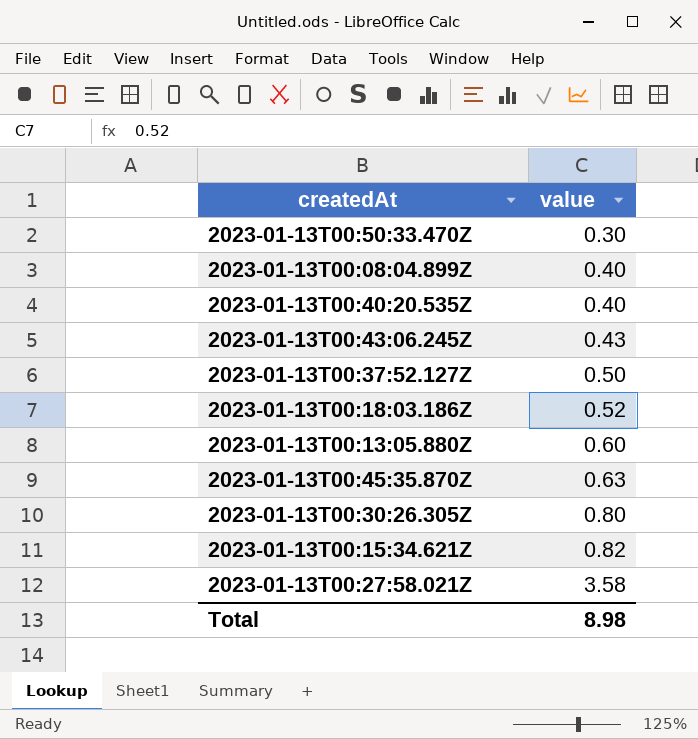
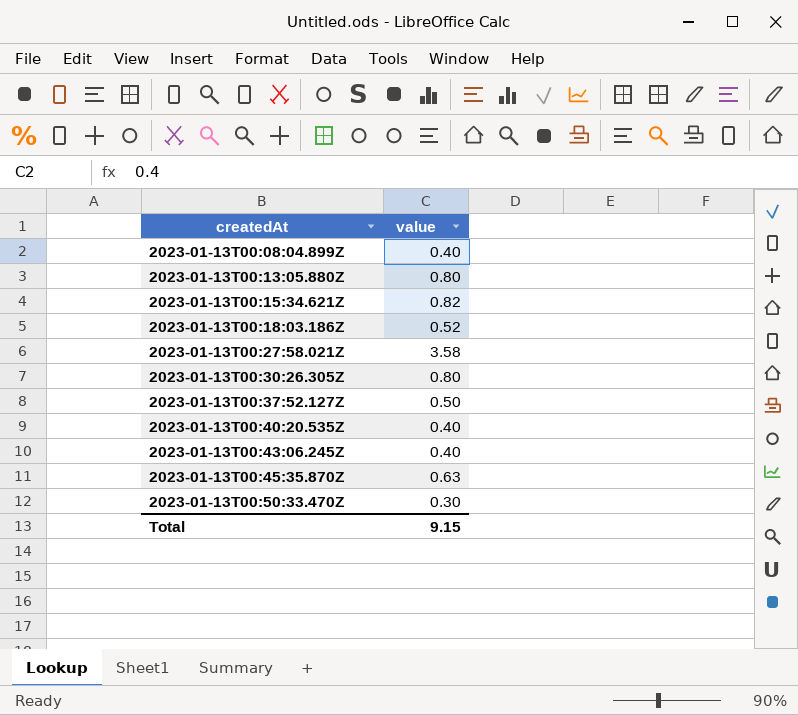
row order: value ascending -> createdAt ascending
2023-01-13T00:13:05.880Z | value: 0.60 -> 0.80
2023-01-13T00:43:06.245Z | value: 0.43 -> 0.40
Total | value: 8.98 -> 9.15

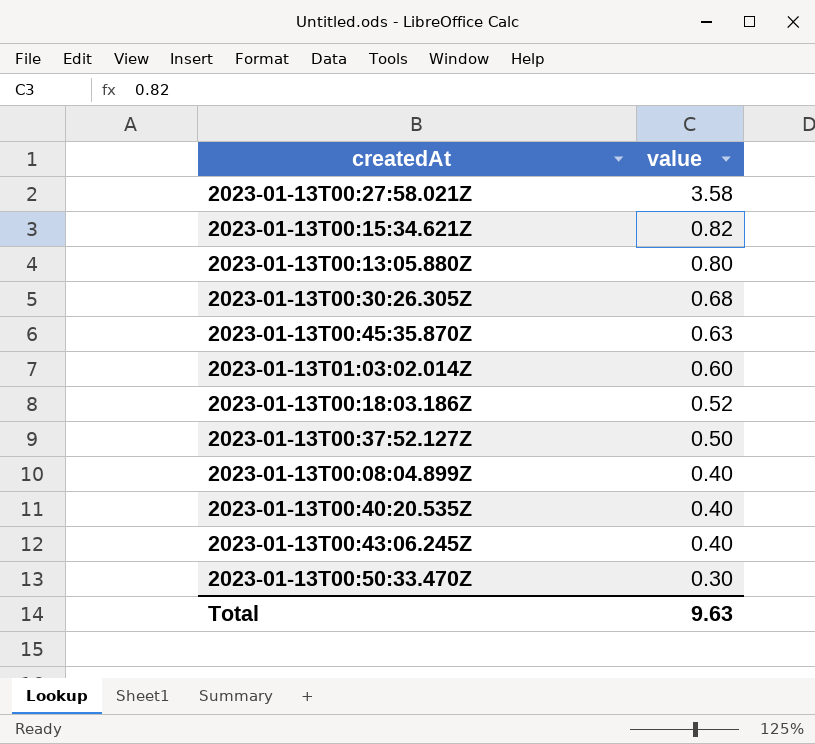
row order: createdAt ascending -> value descending
2023-01-13T00:30:26.305Z | value: 0.80 -> 0.68
row 2023-01-13T01:03:02.014Z: none -> 0.60
Total | value: 9.15 -> 9.63

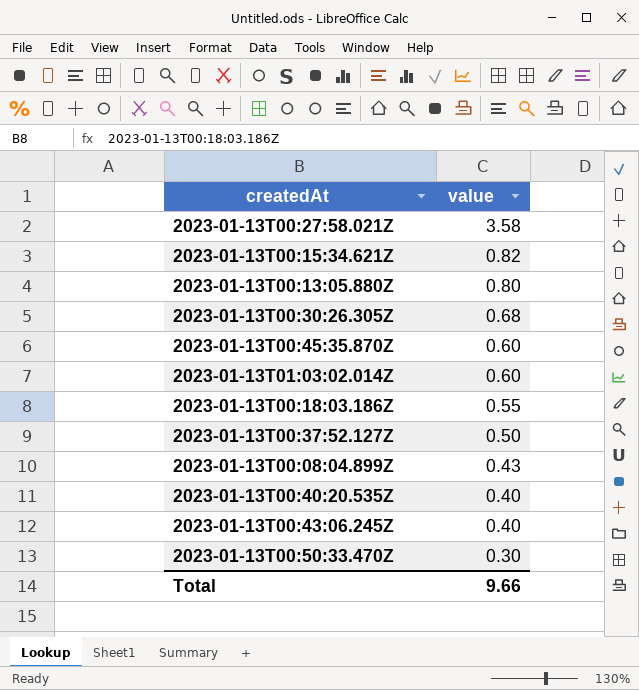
2023-01-13T00:45:35.870Z | value: 0.63 -> 0.60
2023-01-13T00:18:03.186Z | value: 0.52 -> 0.55
2023-01-13T00:08:04.899Z | value: 0.40 -> 0.43
Total | value: 9.63 -> 9.66

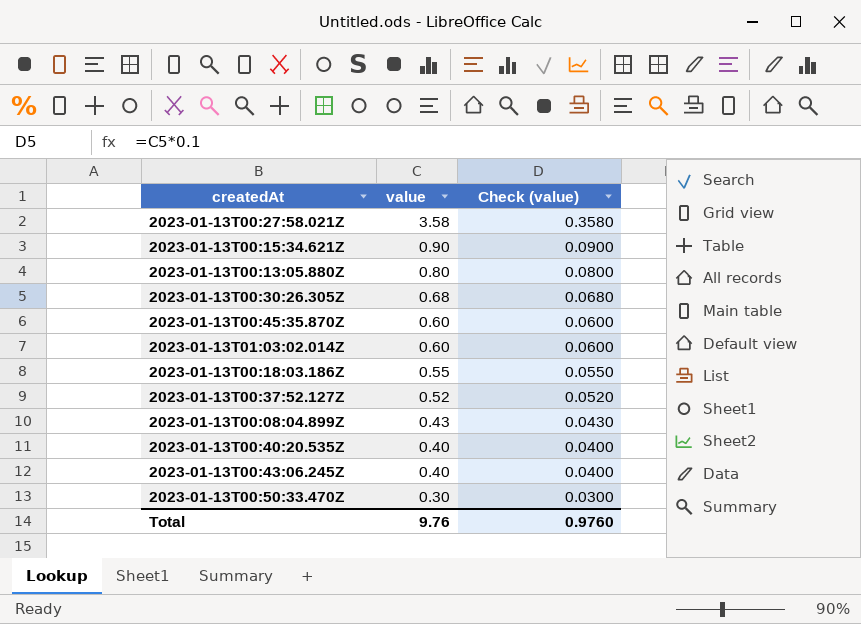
column Check (value) | formula: none -> [value] * 0.1
2023-01-13T00:15:34.621Z | value: 0.82 -> 0.90
2023-01-13T00:37:52.127Z | value: 0.50 -> 0.52
Total | value: 9.66 -> 9.76

